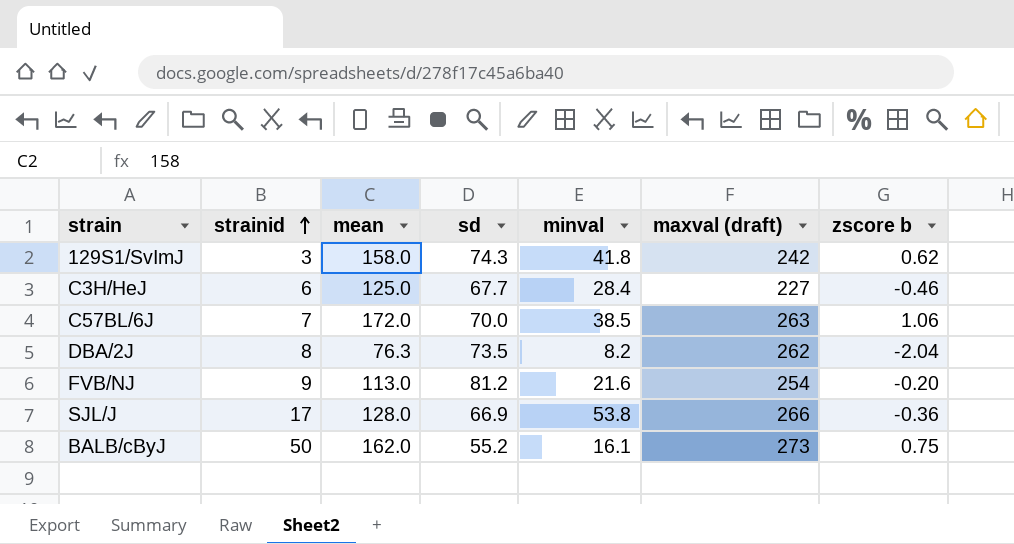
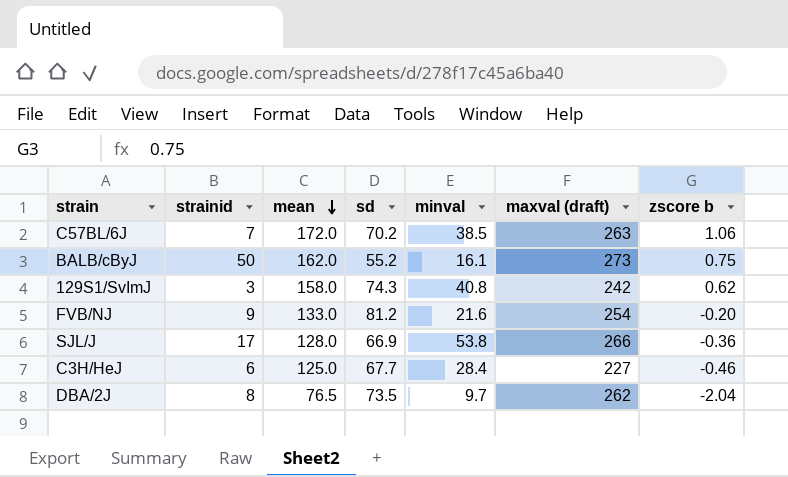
row order: strainid ascending -> mean descending
C57BL/6J | sd: 70.0 -> 70.2
129S1/SvImJ | minval: 41.8 -> 40.8
FVB/NJ | mean: 113.0 -> 133.0
DBA/2J | mean: 76.3 -> 76.5
DBA/2J | minval: 8.2 -> 9.7

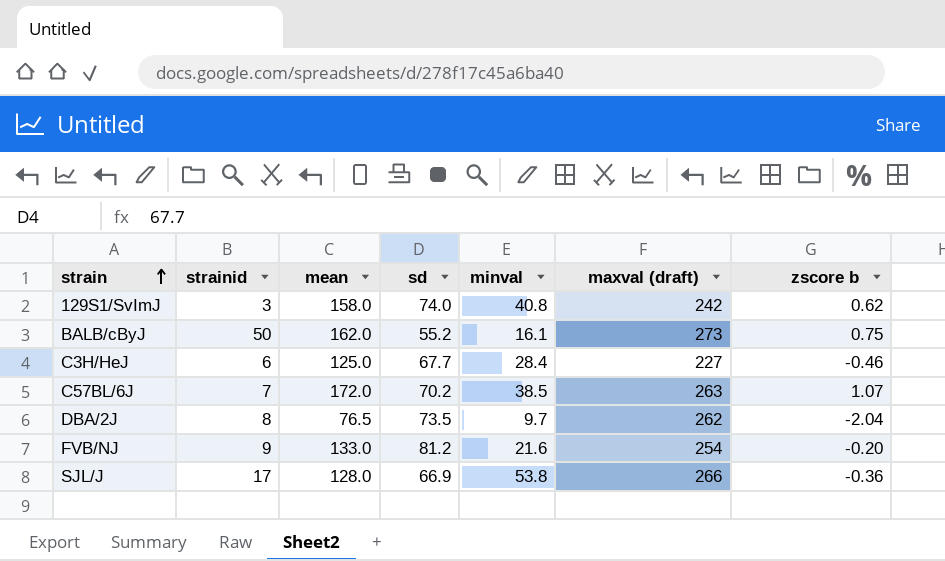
row order: mean descending -> strain ascending
129S1/SvImJ | sd: 74.3 -> 74.0
C57BL/6J | zscore b: 1.06 -> 1.07

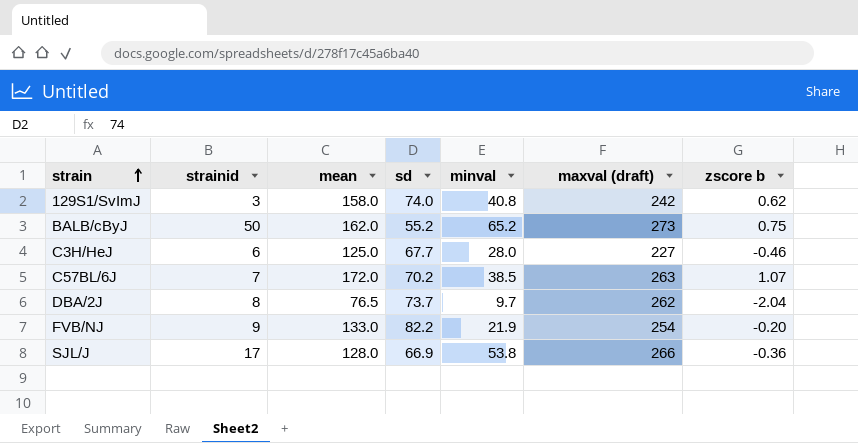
BALB/cByJ | minval: 16.1 -> 65.2
C3H/HeJ | minval: 28.4 -> 28.0
DBA/2J | sd: 73.5 -> 73.7
FVB/NJ | sd: 81.2 -> 82.2
FVB/NJ | minval: 21.6 -> 21.9

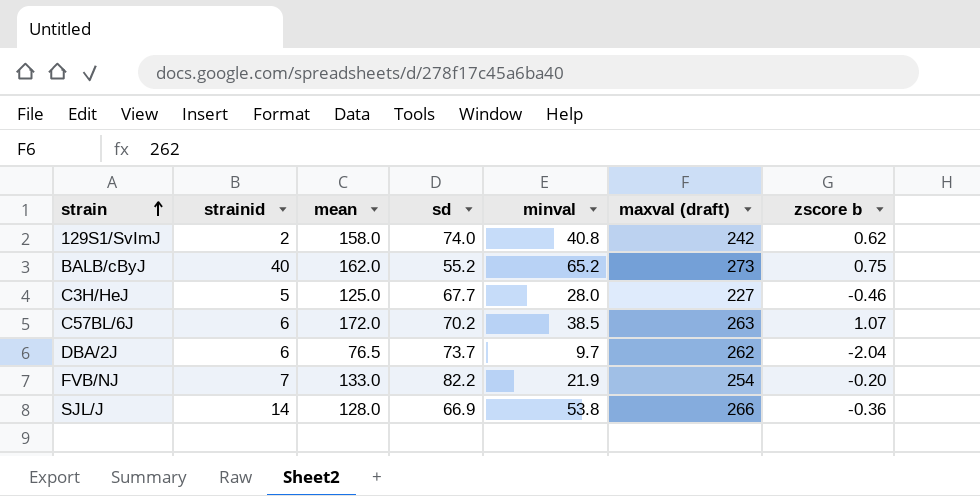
129S1/SvImJ | strainid: 3 -> 2
BALB/cByJ | strainid: 50 -> 40
C3H/HeJ | strainid: 6 -> 5
C57BL/6J | strainid: 7 -> 6
DBA/2J | strainid: 8 -> 6
FVB/NJ | strainid: 9 -> 7
SJL/J | strainid: 17 -> 14

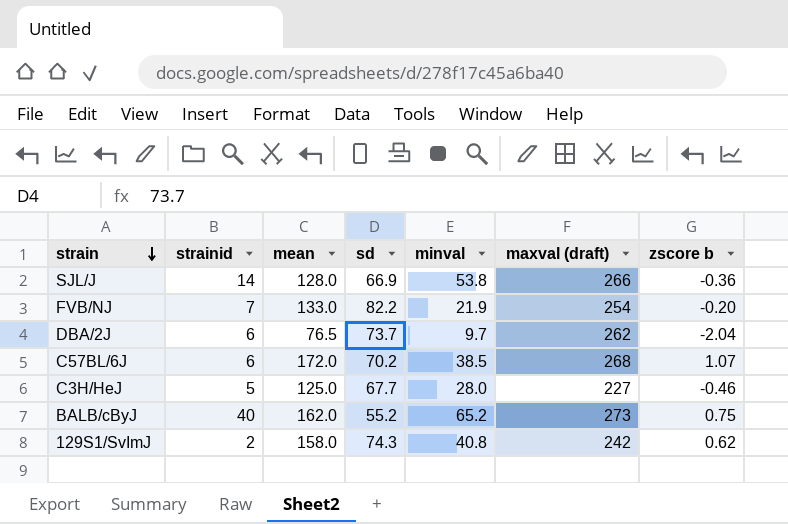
row order: strain ascending -> strain descending
C57BL/6J | maxval (draft): 263 -> 268
129S1/SvImJ | sd: 74.0 -> 74.3

